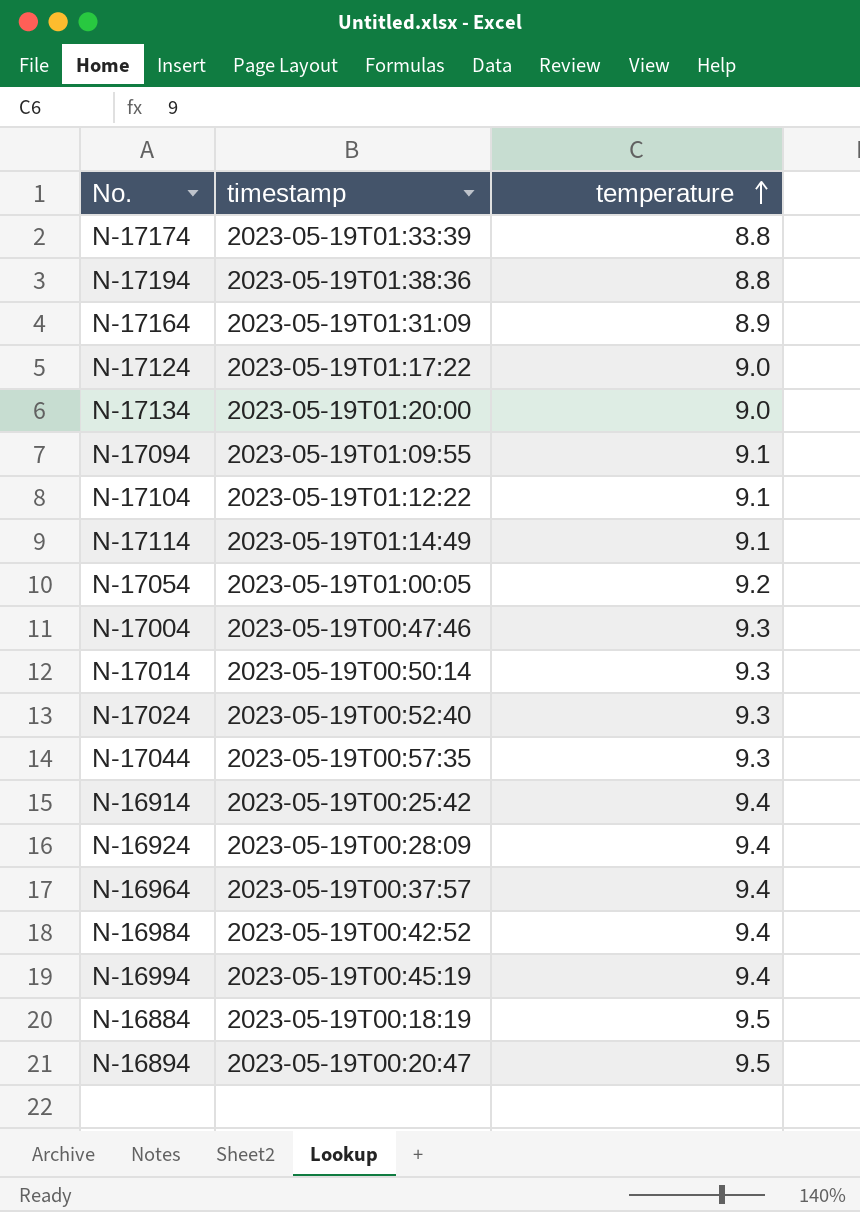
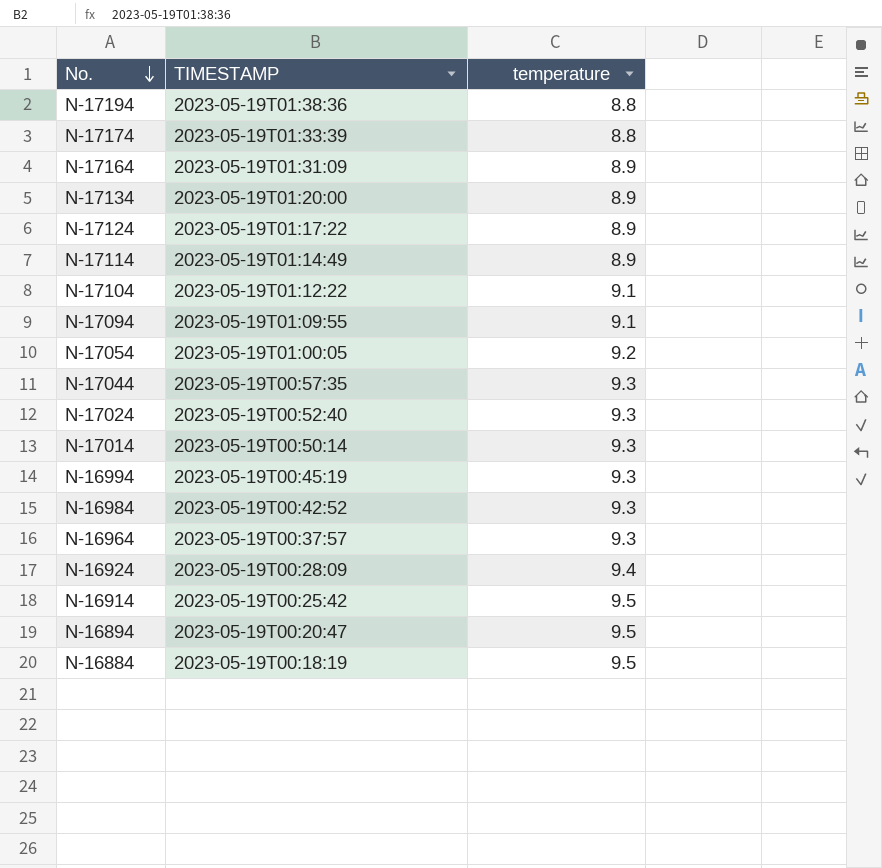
row order: temperature ascending -> No. descending
column name: timestamp -> TIMESTAMP
row N-17004: 2023-05-19T00:47:46 | 9.3 -> none
N-17134 | temperature: 9.0 -> 8.9
N-17124 | temperature: 9.0 -> 8.9
N-17114 | temperature: 9.1 -> 8.9
N-16994 | temperature: 9.4 -> 9.3
N-16984 | temperature: 9.4 -> 9.3
N-16964 | temperature: 9.4 -> 9.3
N-16914 | temperature: 9.4 -> 9.5

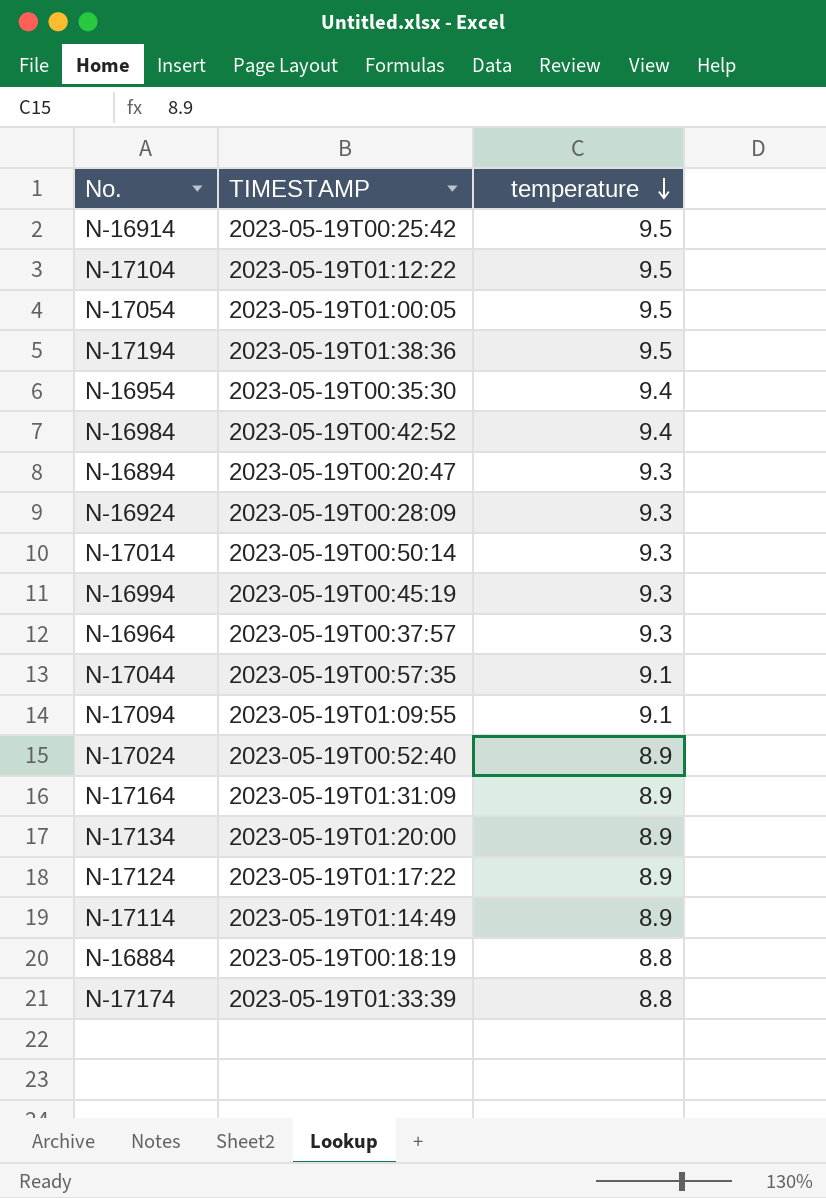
row order: No. descending -> temperature descending
N-17104 | temperature: 9.1 -> 9.5
N-17054 | temperature: 9.2 -> 9.5
N-17194 | temperature: 8.8 -> 9.5
row N-16954: none -> 2023-05-19T00:35:30 | 9.4
N-16984 | temperature: 9.3 -> 9.4
N-16894 | temperature: 9.5 -> 9.3
N-16924 | temperature: 9.4 -> 9.3
N-17044 | temperature: 9.3 -> 9.1
N-17024 | temperature: 9.3 -> 8.9
N-16884 | temperature: 9.5 -> 8.8

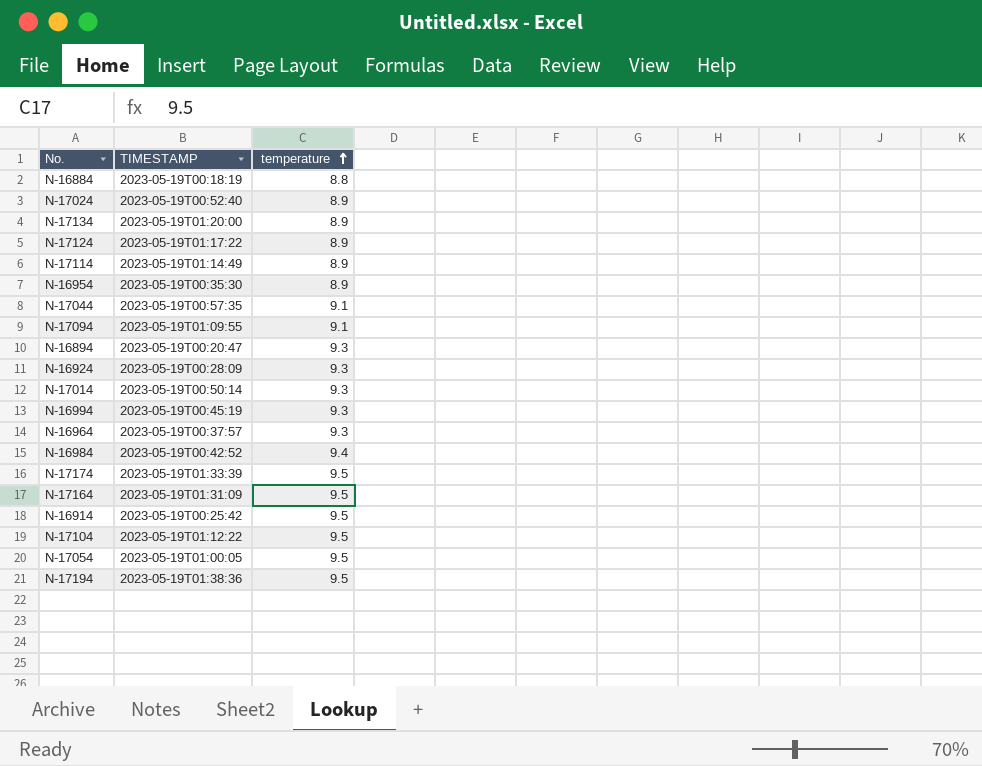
row order: temperature descending -> temperature ascending
N-16954 | temperature: 9.4 -> 8.9
N-17174 | temperature: 8.8 -> 9.5
N-17164 | temperature: 8.9 -> 9.5

